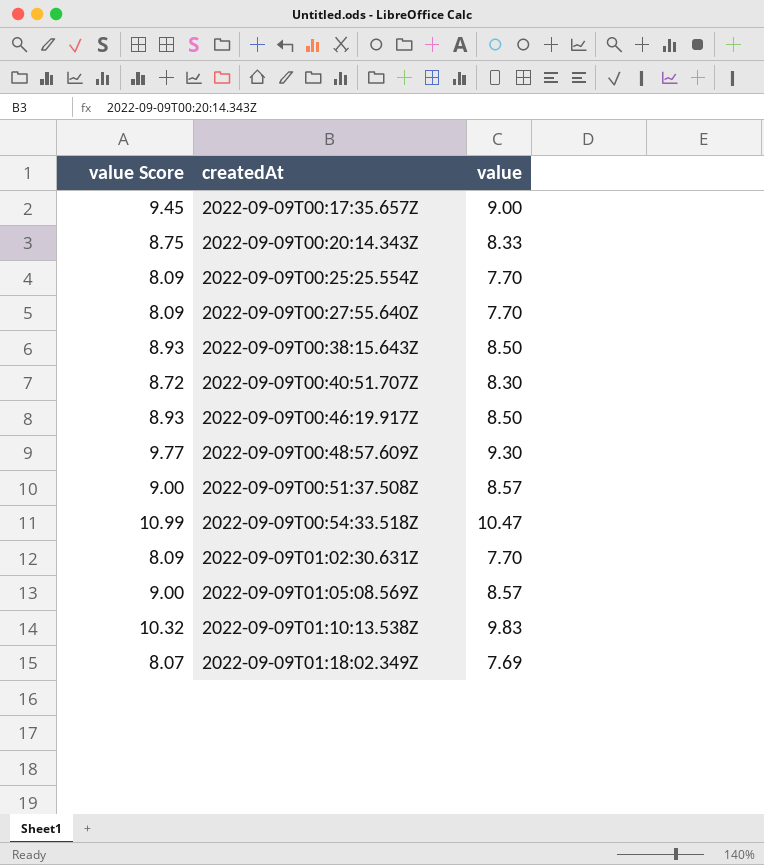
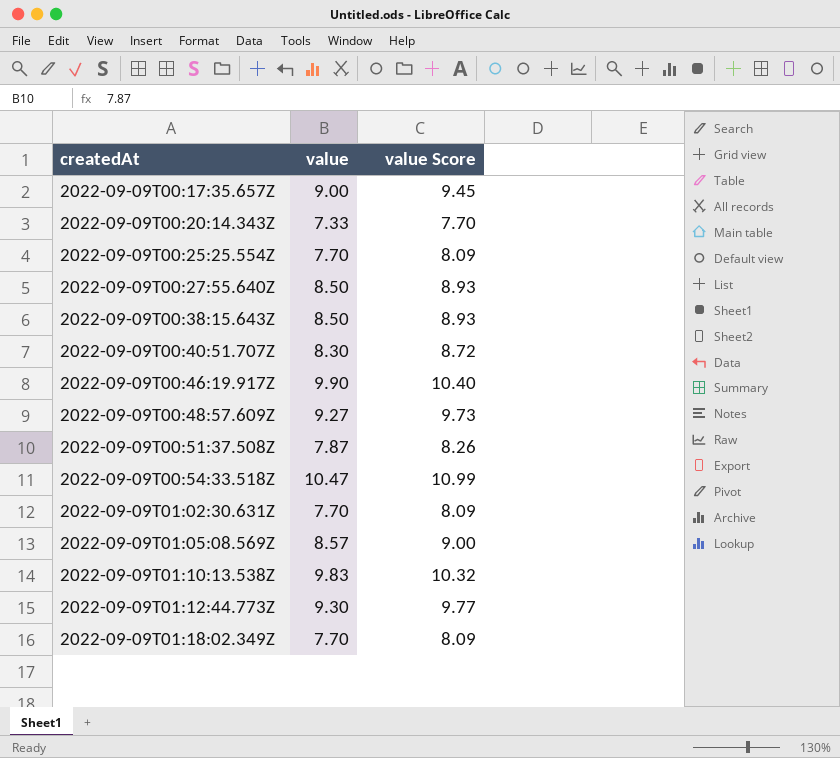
column value Score | position: 1 -> 3
2022-09-09T00:20:14.343Z | value: 8.33 -> 7.33
2022-09-09T00:20:14.343Z | value Score: 8.75 -> 7.70
2022-09-09T00:27:55.640Z | value: 7.70 -> 8.50
2022-09-09T00:27:55.640Z | value Score: 8.09 -> 8.93
2022-09-09T00:46:19.917Z | value: 8.50 -> 9.90
2022-09-09T00:46:19.917Z | value Score: 8.93 -> 10.40
2022-09-09T00:48:57.609Z | value: 9.30 -> 9.27
2022-09-09T00:48:57.609Z | value Score: 9.77 -> 9.73
2022-09-09T00:51:37.508Z | value: 8.57 -> 7.87
2022-09-09T00:51:37.508Z | value Score: 9.00 -> 8.26
row 2022-09-09T01:12:44.773Z: none -> 9.30 | 9.77
2022-09-09T01:18:02.349Z | value: 7.69 -> 7.70
2022-09-09T01:18:02.349Z | value Score: 8.07 -> 8.09

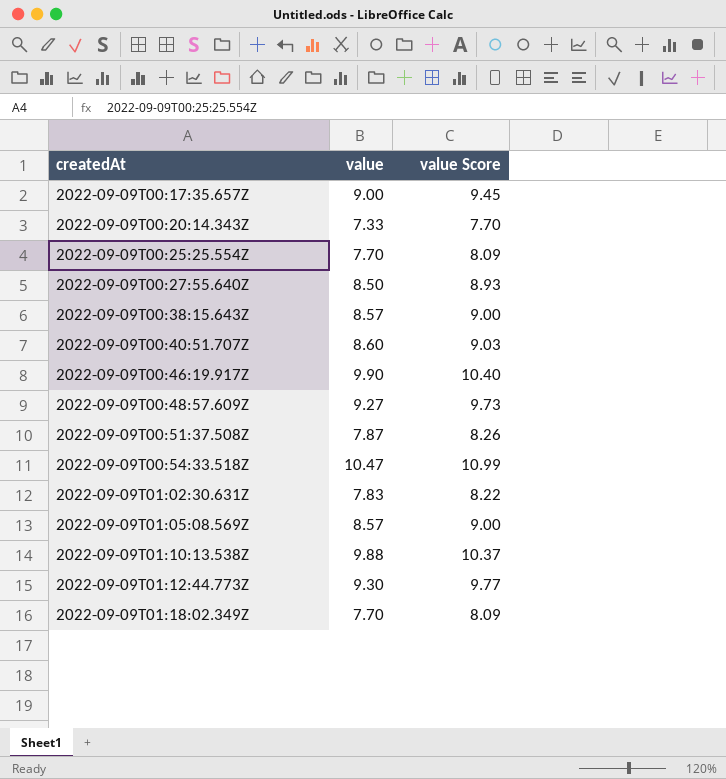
2022-09-09T00:38:15.643Z | value: 8.50 -> 8.57
2022-09-09T00:38:15.643Z | value Score: 8.93 -> 9.00
2022-09-09T00:40:51.707Z | value: 8.30 -> 8.60
2022-09-09T00:40:51.707Z | value Score: 8.72 -> 9.03
2022-09-09T01:02:30.631Z | value: 7.70 -> 7.83
2022-09-09T01:02:30.631Z | value Score: 8.09 -> 8.22
2022-09-09T01:10:13.538Z | value: 9.83 -> 9.88
2022-09-09T01:10:13.538Z | value Score: 10.32 -> 10.37

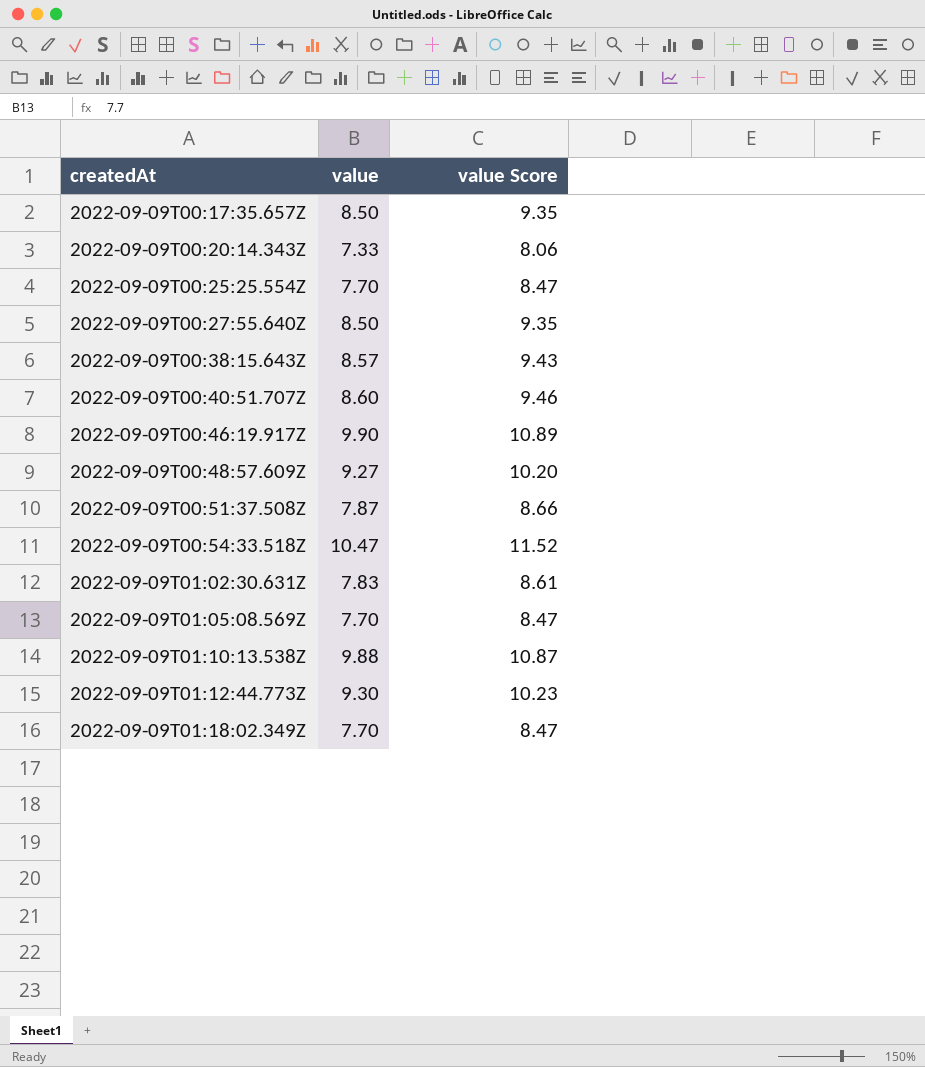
column value Score | formula: [value] * 1.05 -> [value] * 1.1
2022-09-09T00:17:35.657Z | value: 9.00 -> 8.50
2022-09-09T01:05:08.569Z | value: 8.57 -> 7.70

